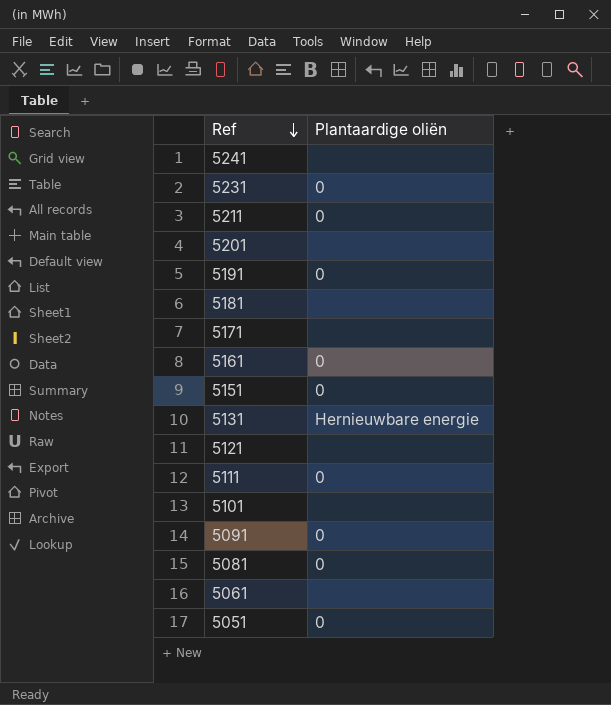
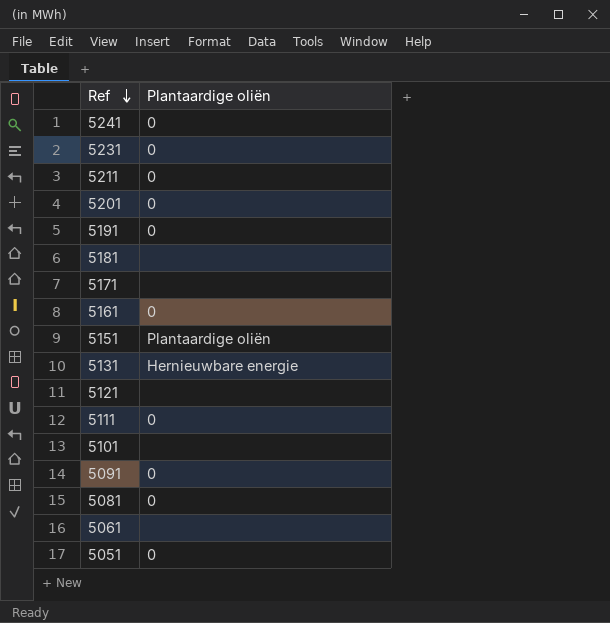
5241 | Plantaardige oliën: none -> 0
5201 | Plantaardige oliën: none -> 0
5151 | Plantaardige oliën: 0 -> Plantaardige oliën

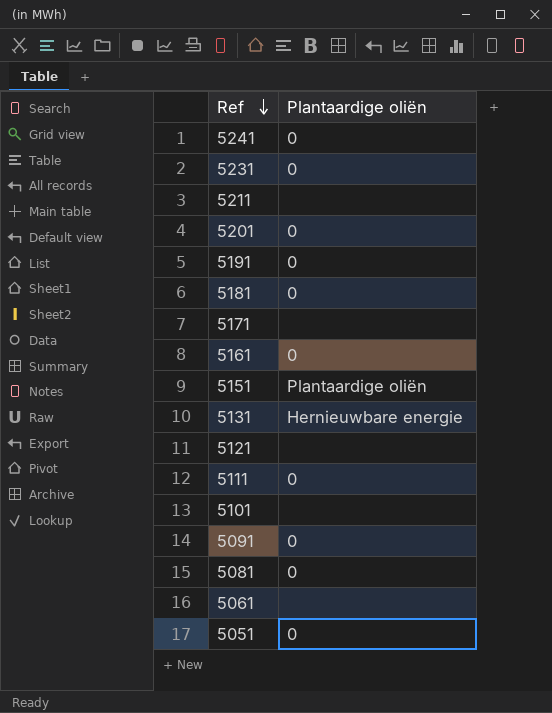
5211 | Plantaardige oliën: 0 -> none
5181 | Plantaardige oliën: none -> 0

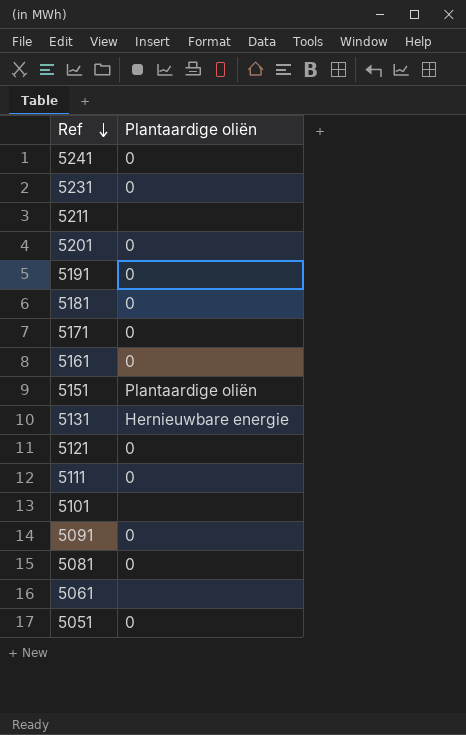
5171 | Plantaardige oliën: none -> 0
5121 | Plantaardige oliën: none -> 0

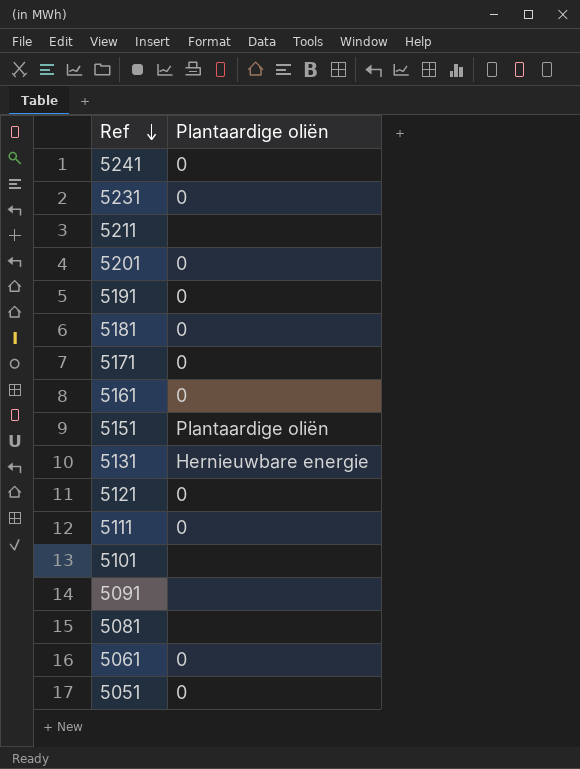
5091 | Plantaardige oliën: 0 -> none
5081 | Plantaardige oliën: 0 -> none
5061 | Plantaardige oliën: none -> 0

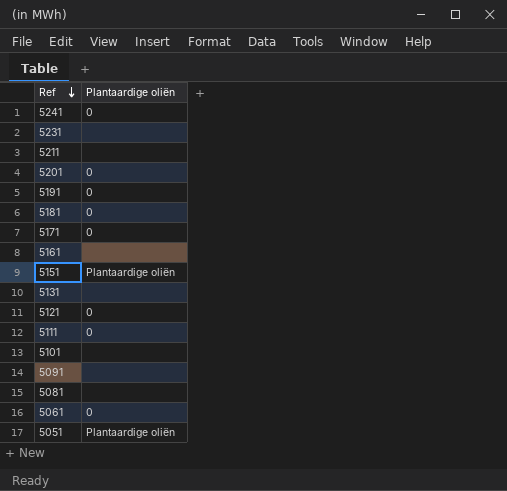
5231 | Plantaardige oliën: 0 -> none
5161 | Plantaardige oliën: 0 -> none
5131 | Plantaardige oliën: Hernieuwbare energie -> none
5051 | Plantaardige oliën: 0 -> Plantaardige oliën

